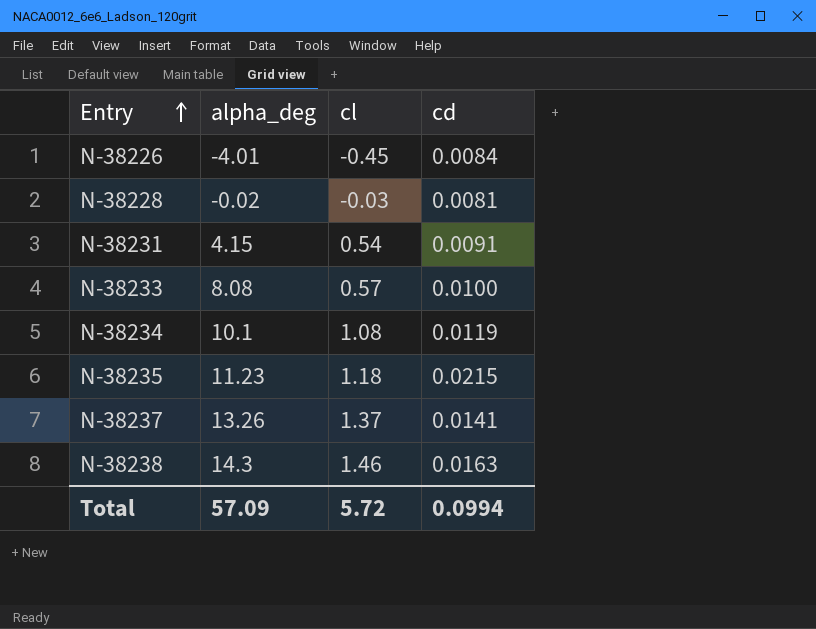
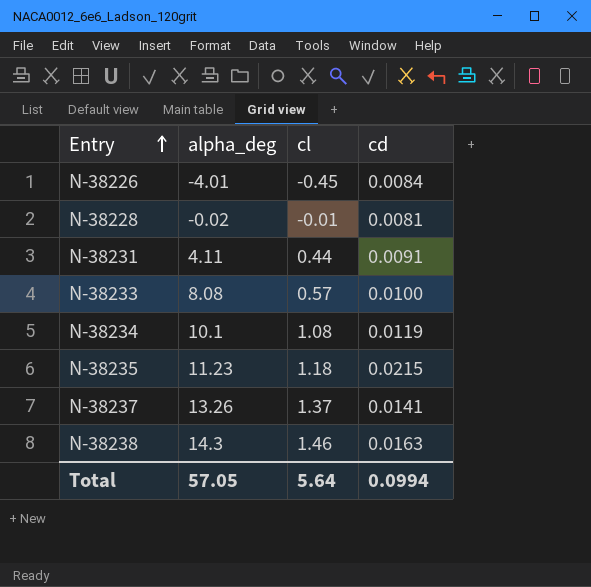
N-38228 | cl: -0.03 -> -0.01
N-38231 | alpha_deg: 4.15 -> 4.11
N-38231 | cl: 0.54 -> 0.44
Total | alpha_deg: 57.09 -> 57.05
Total | cl: 5.72 -> 5.64

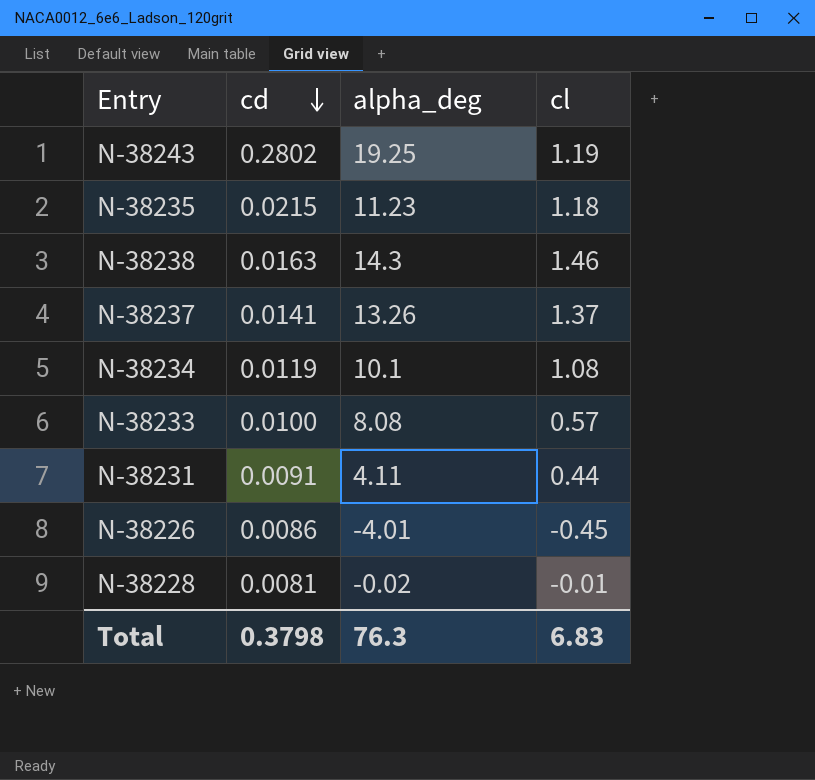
row order: Entry ascending -> cd descending
column cd | position: 4 -> 2
row N-38243: none -> 0.2802 | 19.25 | 1.19
N-38226 | cd: 0.0084 -> 0.0086
Total | cd: 0.0994 -> 0.3798
Total | alpha_deg: 57.05 -> 76.3
Total | cl: 5.64 -> 6.83

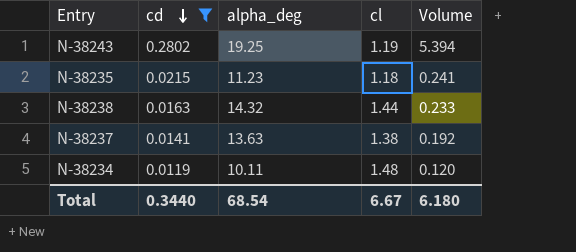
filter: none -> cd >= 0.0119
column Volume | formula: none -> [cd] * [alpha_deg]
N-38238 | alpha_deg: 14.3 -> 14.32
N-38238 | cl: 1.46 -> 1.44
N-38237 | alpha_deg: 13.26 -> 13.63
N-38237 | cl: 1.37 -> 1.38
N-38234 | alpha_deg: 10.1 -> 10.11
N-38234 | cl: 1.08 -> 1.48
Total | cd: 0.3798 -> 0.3440
Total | alpha_deg: 76.3 -> 68.54
Total | cl: 6.83 -> 6.67

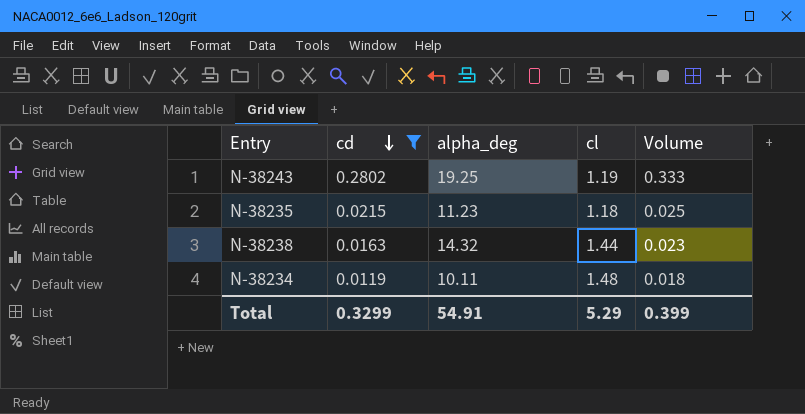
column Volume | formula: [cd] * [alpha_deg] -> [cd] * [cl]
row N-38237: 0.0141 | 13.63 | 1.38 | 0.192 -> none
Total | cd: 0.3440 -> 0.3299
Total | alpha_deg: 68.54 -> 54.91
Total | cl: 6.67 -> 5.29
Total | Volume: 6.180 -> 0.399

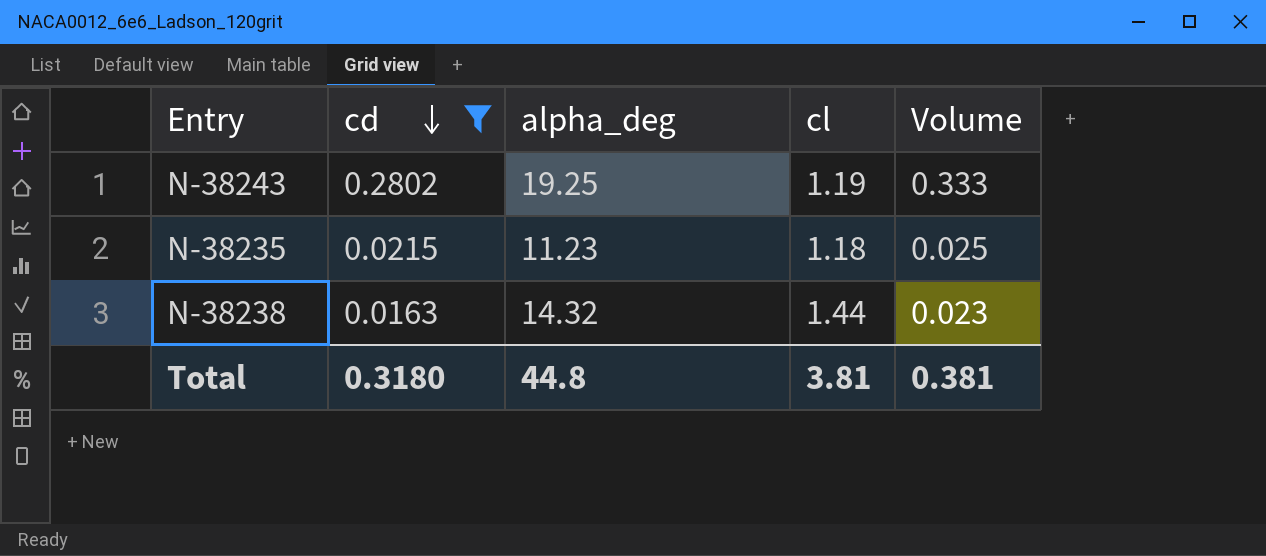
row N-38234: 0.0119 | 10.11 | 1.48 | 0.018 -> none
Total | cd: 0.3299 -> 0.3180
Total | alpha_deg: 54.91 -> 44.8
Total | cl: 5.29 -> 3.81
Total | Volume: 0.399 -> 0.381

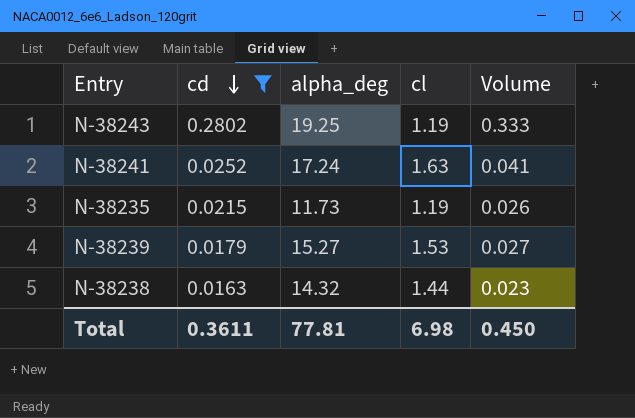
row N-38241: none -> 0.0252 | 17.24 | 1.63 | 0.041
N-38235 | alpha_deg: 11.23 -> 11.73
N-38235 | cl: 1.18 -> 1.19
N-38235 | Volume: 0.025 -> 0.026
row N-38239: none -> 0.0179 | 15.27 | 1.53 | 0.027
Total | cd: 0.3180 -> 0.3611
Total | alpha_deg: 44.8 -> 77.81
Total | cl: 3.81 -> 6.98
Total | Volume: 0.381 -> 0.450

